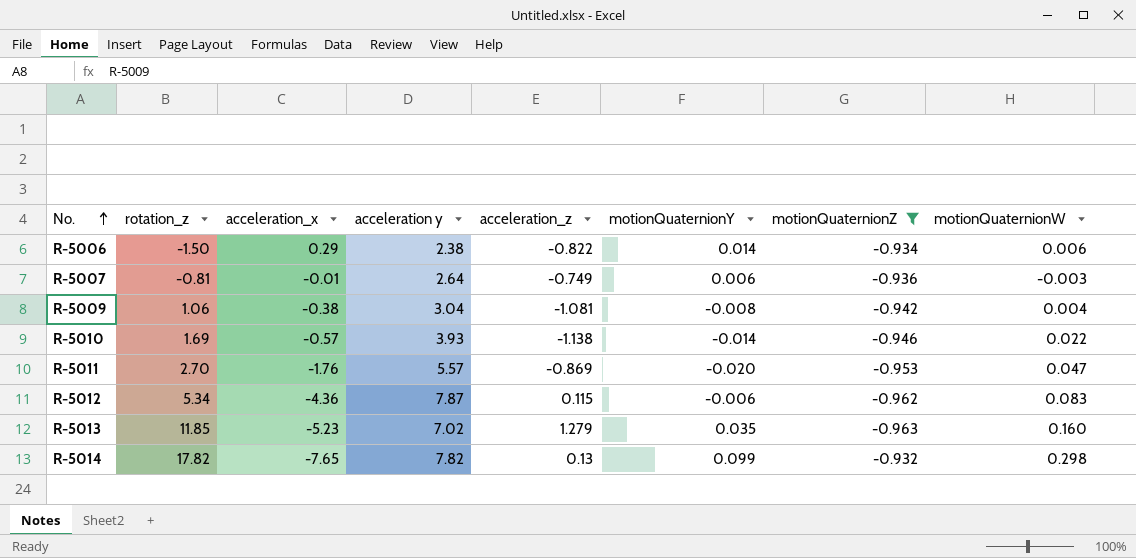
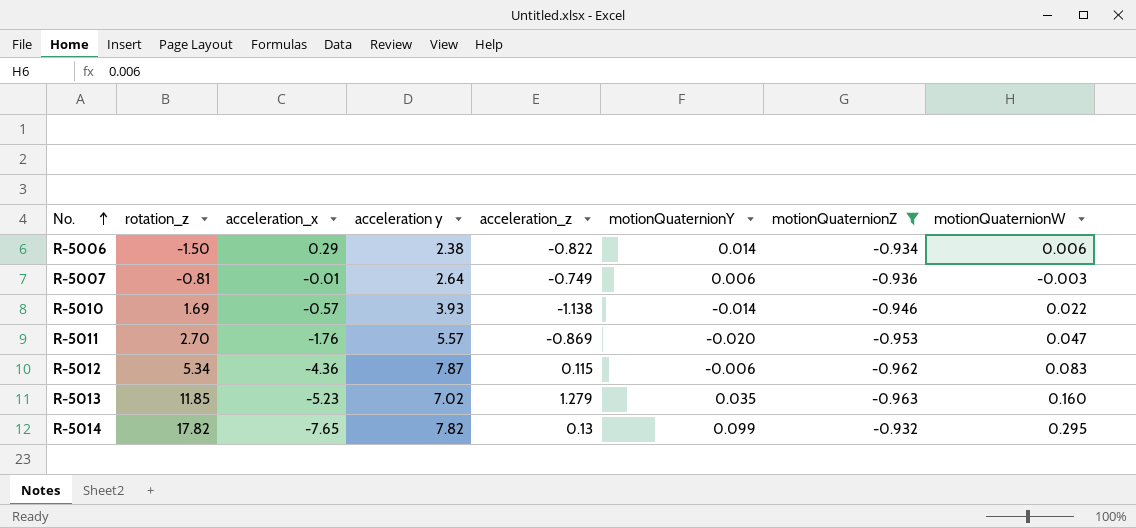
row R-5009: 1.06 | -0.38 | 3.04 | -1.081 | -0.008 | -0.942 | 0.004 -> none
R-5014 | motionQuaternionW: 0.298 -> 0.295

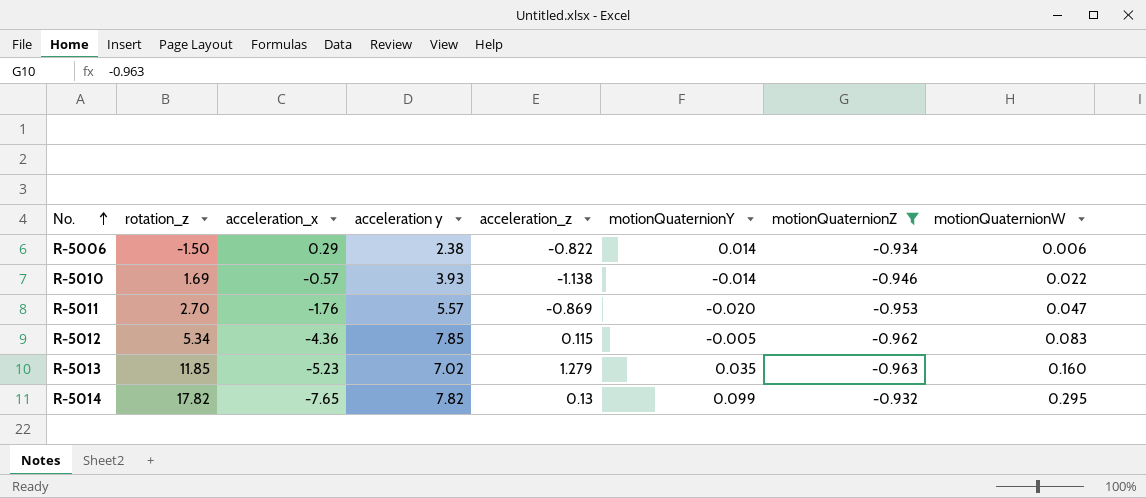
row R-5007: -0.81 | -0.01 | 2.64 | -0.749 | 0.006 | -0.936 | -0.003 -> none
R-5012 | acceleration y: 7.87 -> 7.85
R-5012 | motionQuaternionY: -0.006 -> -0.005

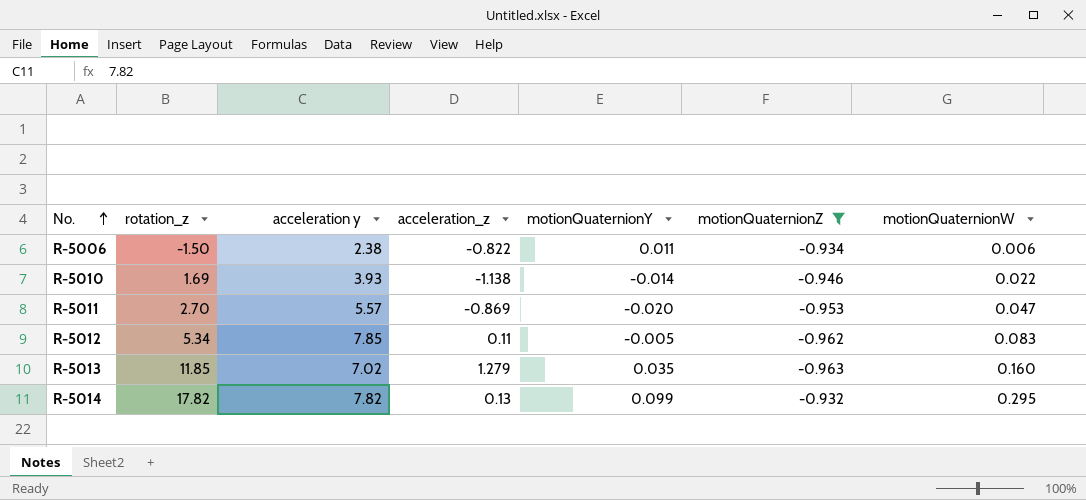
column acceleration_x | position: 3 -> none
R-5006 | motionQuaternionY: 0.014 -> 0.011
R-5012 | acceleration_z: 0.115 -> 0.11

